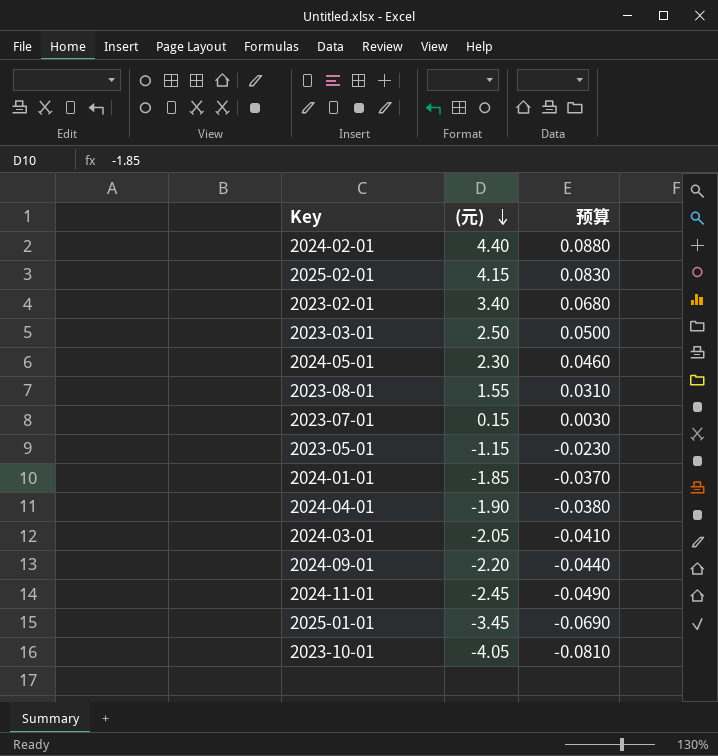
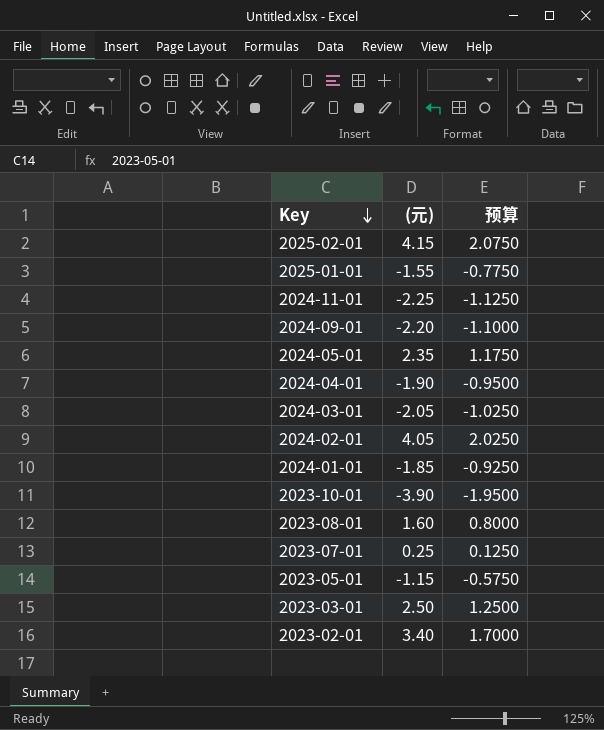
row order: (元) descending -> Key descending
column 预算 | formula: [(元)] * 0.02 -> [(元)] * 0.5
2025-01-01 | (元): -3.45 -> -1.55
2024-11-01 | (元): -2.45 -> -2.25
2024-05-01 | (元): 2.30 -> 2.35
2024-02-01 | (元): 4.40 -> 4.05
2023-10-01 | (元): -4.05 -> -3.90
2023-08-01 | (元): 1.55 -> 1.60
2023-07-01 | (元): 0.15 -> 0.25

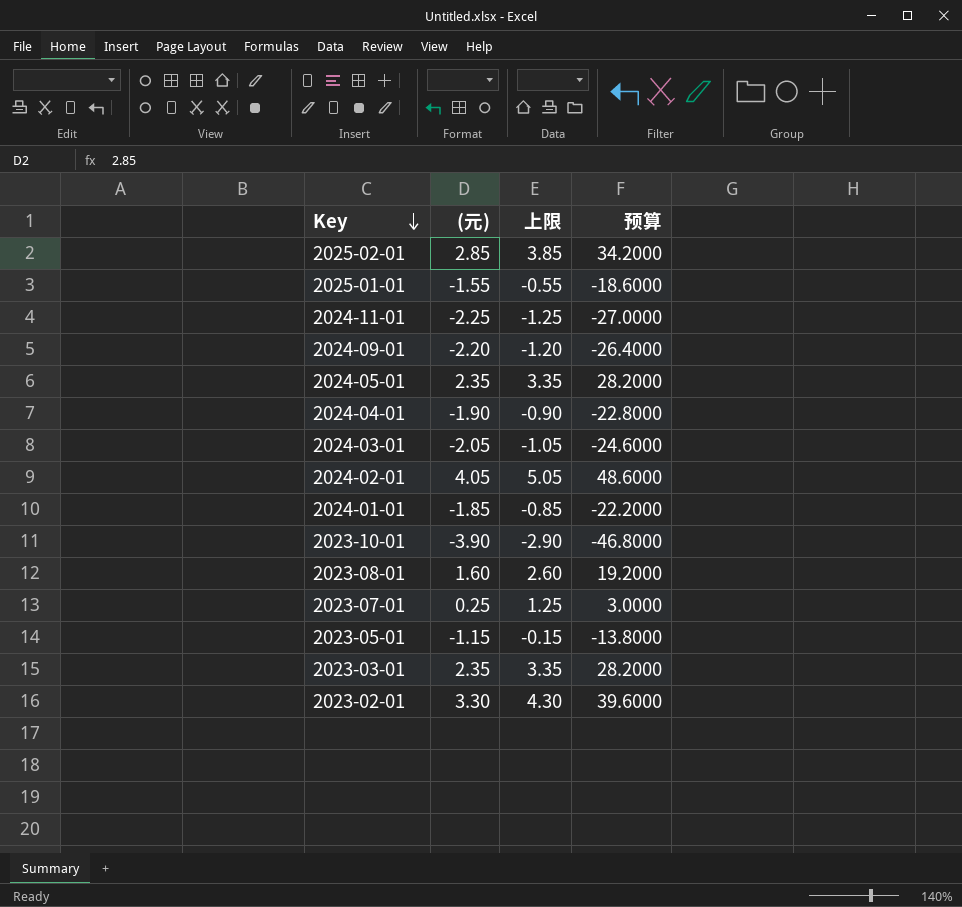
column 上限 | formula: none -> [(元)] + 1
column 预算 | formula: [(元)] * 0.5 -> [(元)] * 12
2025-02-01 | (元): 4.15 -> 2.85
2023-03-01 | (元): 2.50 -> 2.35
2023-02-01 | (元): 3.40 -> 3.30

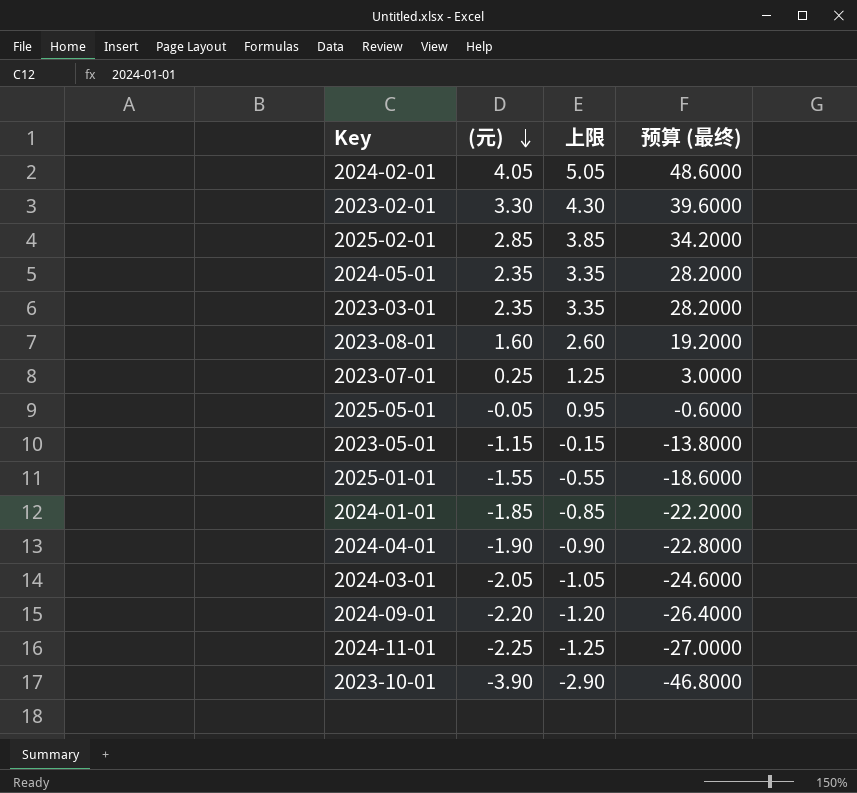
row order: Key descending -> (元) descending
column name: 预算 -> 预算 (最终)
row 2025-05-01: none -> -0.05 | 0.95 | -0.6000

